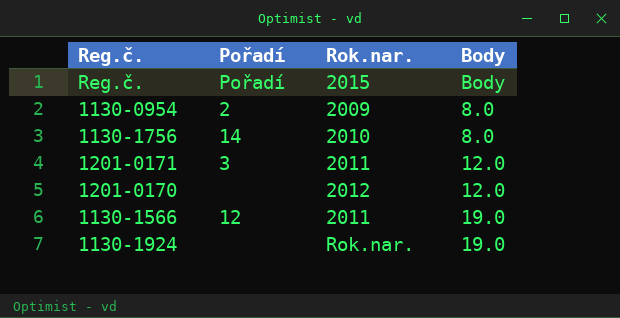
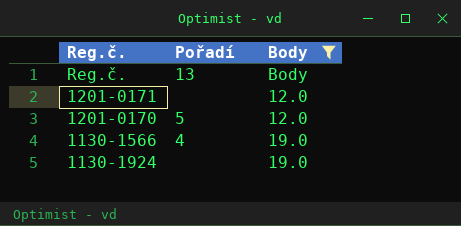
filter: none -> Body != 8.0
column Rok.nar. | position: 3 -> none
Reg.č. | Pořadí: Pořadí -> 13
1201-0171 | Pořadí: 3 -> none
1201-0170 | Pořadí: none -> 5
1130-1566 | Pořadí: 12 -> 4

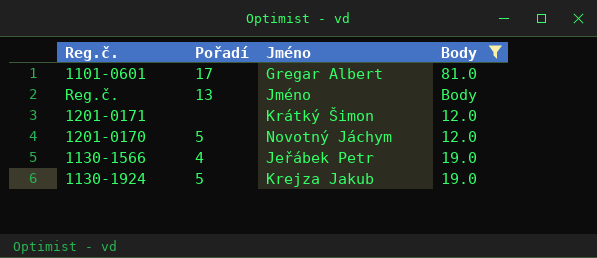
column Jméno | position: none -> 3
row 1101-0601: none -> 17 | Gregar Albert | 81.0
1130-1924 | Pořadí: none -> 5

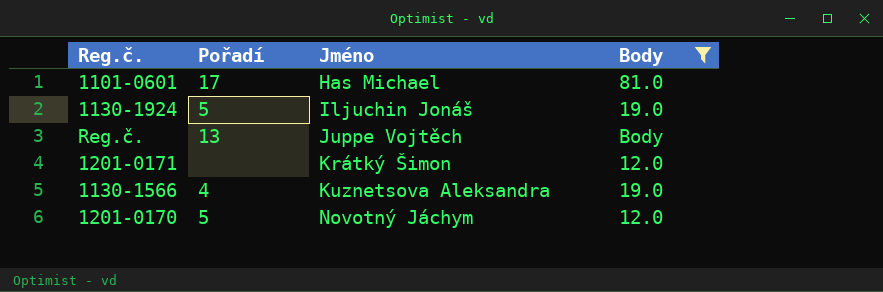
row order: none -> Jméno ascending
1101-0601 | Jméno: Gregar Albert -> Has Michael
1130-1924 | Jméno: Krejza Jakub -> Iljuchin Jonáš
Reg.č. | Jméno: Jméno -> Juppe Vojtěch
1130-1566 | Jméno: Jeřábek Petr -> Kuznetsova Aleksandra

